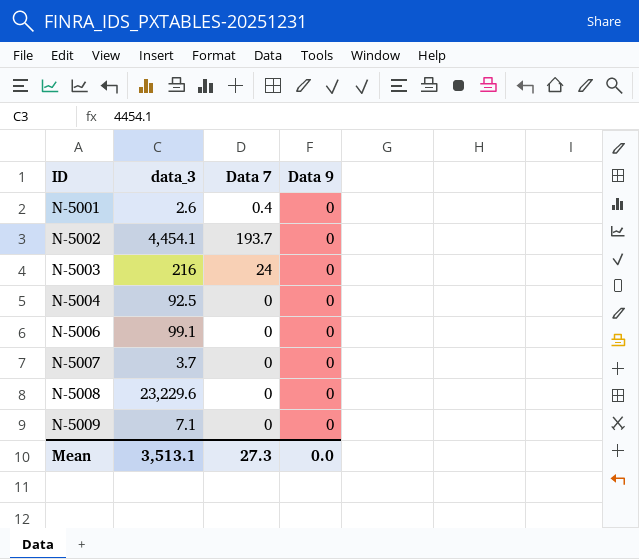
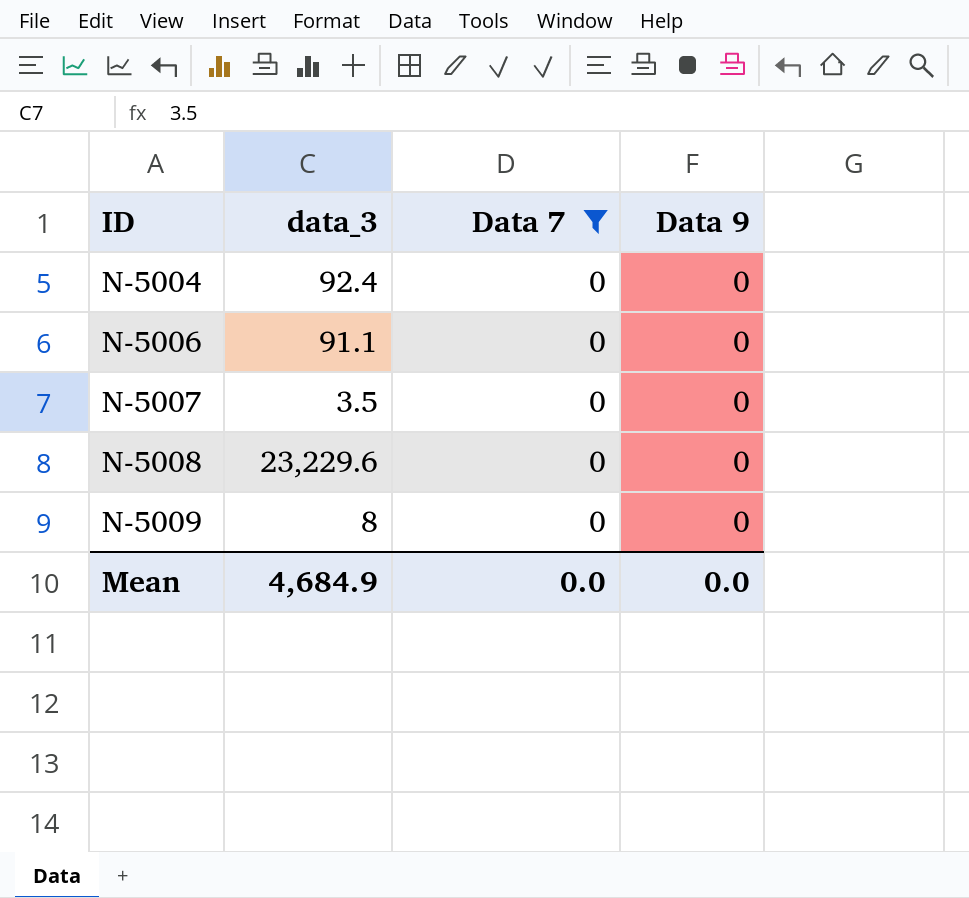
filter: none -> Data 7 = 0
N-5004 | data_3: 92.5 -> 92.4
N-5006 | data_3: 99.1 -> 91.1
N-5007 | data_3: 3.7 -> 3.5
N-5009 | data_3: 7.1 -> 8
Mean | data_3: 3,513.1 -> 4,684.9
Mean | Data 7: 27.3 -> 0.0

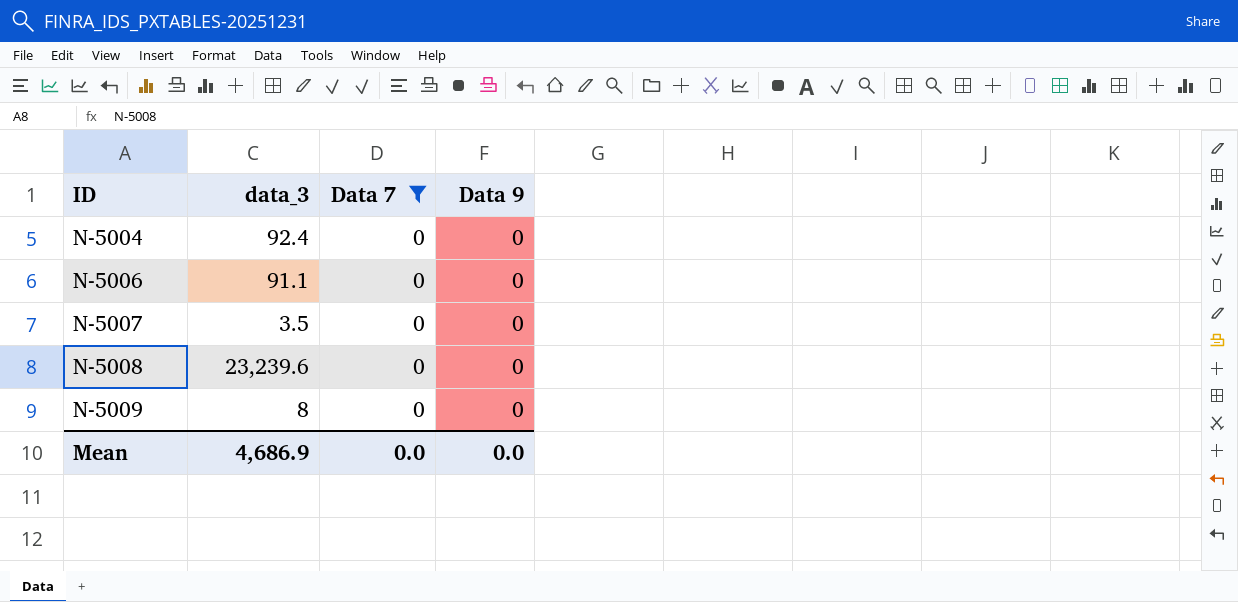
N-5008 | data_3: 23,229.6 -> 23,239.6
Mean | data_3: 4,684.9 -> 4,686.9

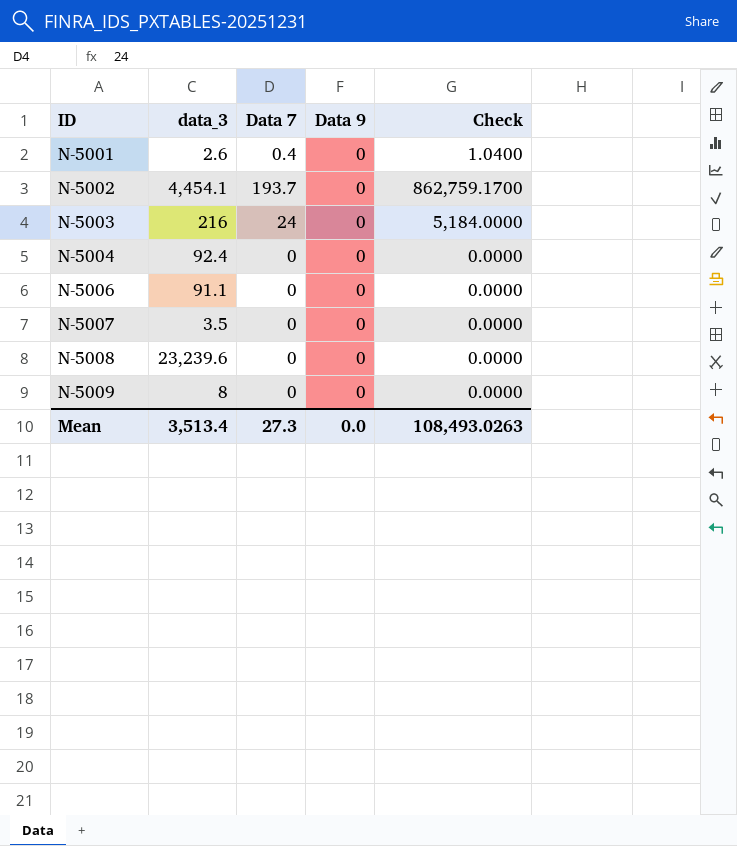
filter: Data 7 = 0 -> none
column Check | formula: none -> [data_3] * [Data 7]
Mean | data_3: 4,686.9 -> 3,513.4
Mean | Data 7: 0.0 -> 27.3

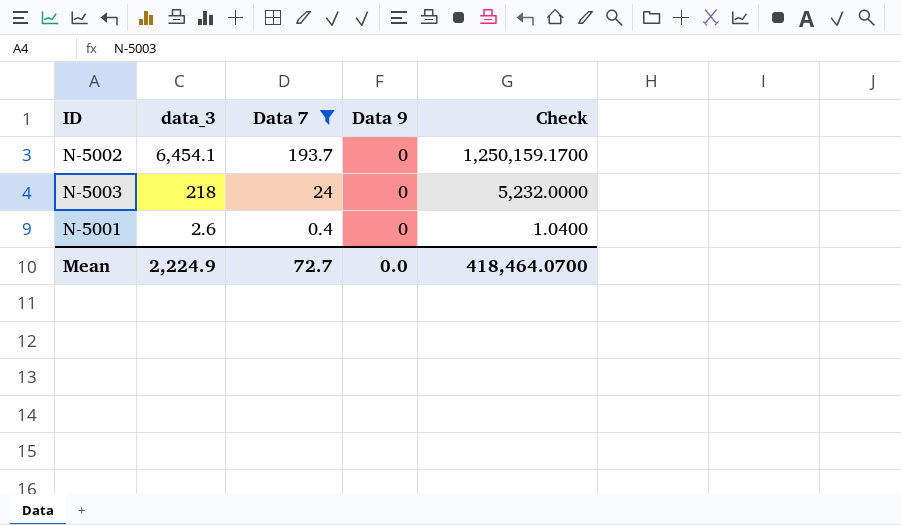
filter: none -> Data 7 != 0
row order: ID ascending -> data_3 descending
N-5002 | data_3: 4,454.1 -> 6,454.1
N-5002 | Check: 862,759.1700 -> 1,250,159.1700
N-5003 | data_3: 216 -> 218
N-5003 | Check: 5,184.0000 -> 5,232.0000
Mean | data_3: 3,513.4 -> 2,224.9
Mean | Data 7: 27.3 -> 72.7
Mean | Check: 108,493.0263 -> 418,464.0700

